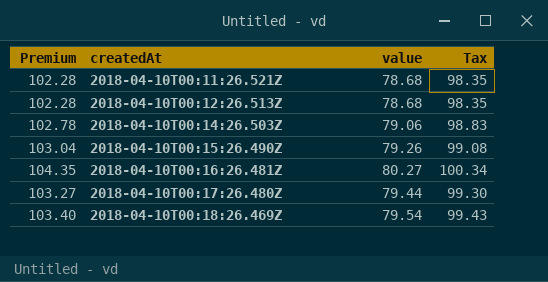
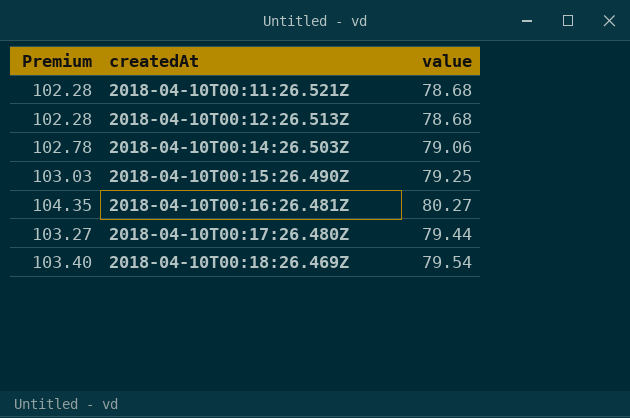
column Tax | formula: [value] * 1.25 -> none
2018-04-10T00:15:26.490Z | Premium: 103.04 -> 103.03
2018-04-10T00:15:26.490Z | value: 79.26 -> 79.25

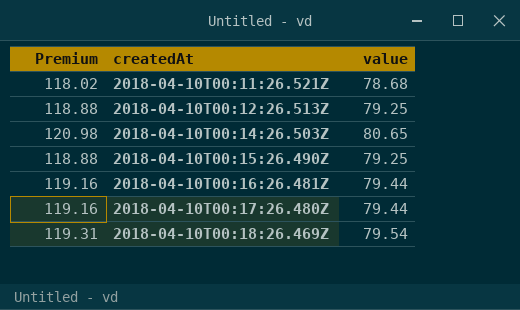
column Premium | formula: [value] * 1.3 -> [value] * 1.5
2018-04-10T00:12:26.513Z | value: 78.68 -> 79.25
2018-04-10T00:14:26.503Z | value: 79.06 -> 80.65
2018-04-10T00:16:26.481Z | value: 80.27 -> 79.44

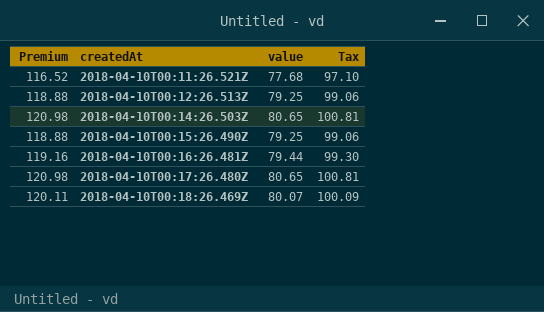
column Tax | formula: none -> [value] * 1.25
2018-04-10T00:11:26.521Z | Premium: 118.02 -> 116.52
2018-04-10T00:11:26.521Z | value: 78.68 -> 77.68
2018-04-10T00:17:26.480Z | Premium: 119.16 -> 120.98
2018-04-10T00:17:26.480Z | value: 79.44 -> 80.65
2018-04-10T00:18:26.469Z | Premium: 119.31 -> 120.11
2018-04-10T00:18:26.469Z | value: 79.54 -> 80.07

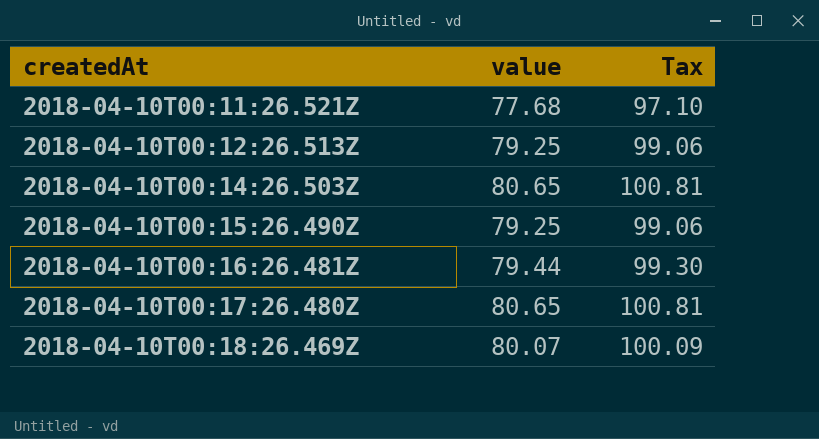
column Premium | formula: [value] * 1.5 -> none

